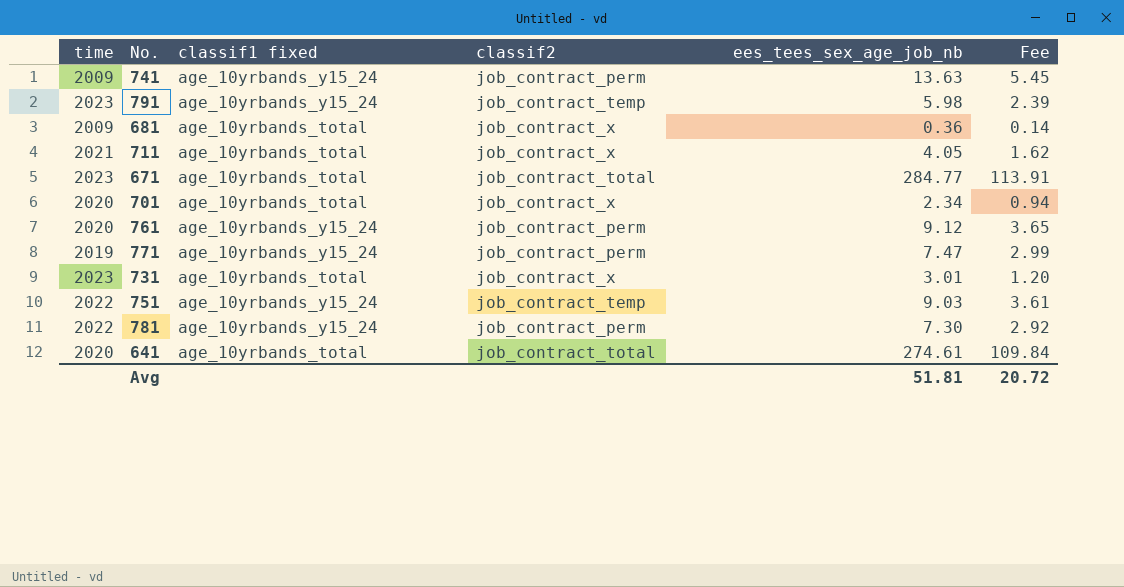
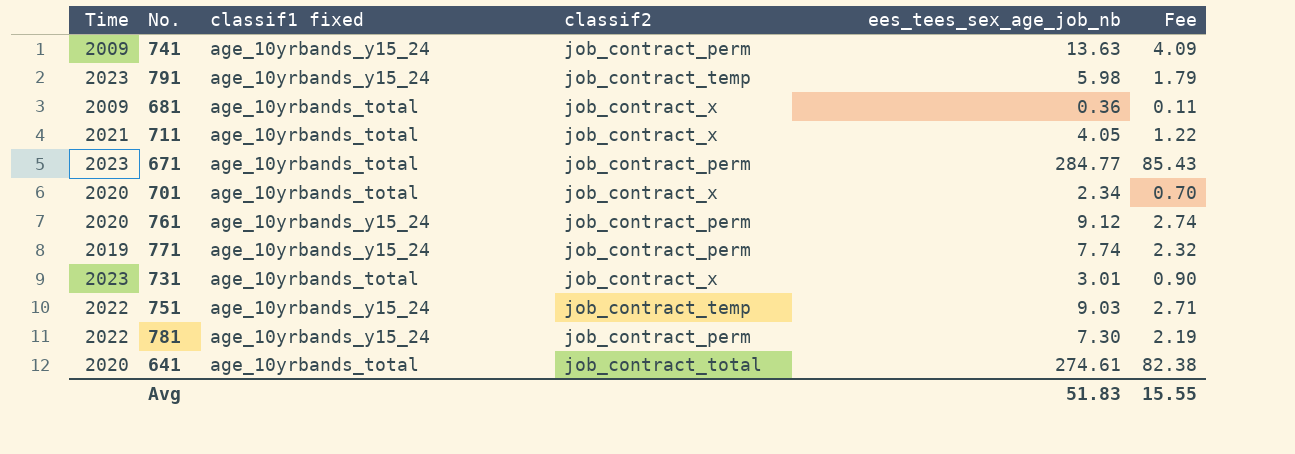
column name: time -> Time
column Fee | formula: [ees_tees_sex_age_job_nb] * 0.4 -> [ees_tees_sex_age_job_nb] * 0.3
671 | classif2: job_contract_total -> job_contract_perm
771 | ees_tees_sex_age_job_nb: 7.47 -> 7.74
Avg | ees_tees_sex_age_job_nb: 51.81 -> 51.83
Avg | Fee: 20.72 -> 15.55

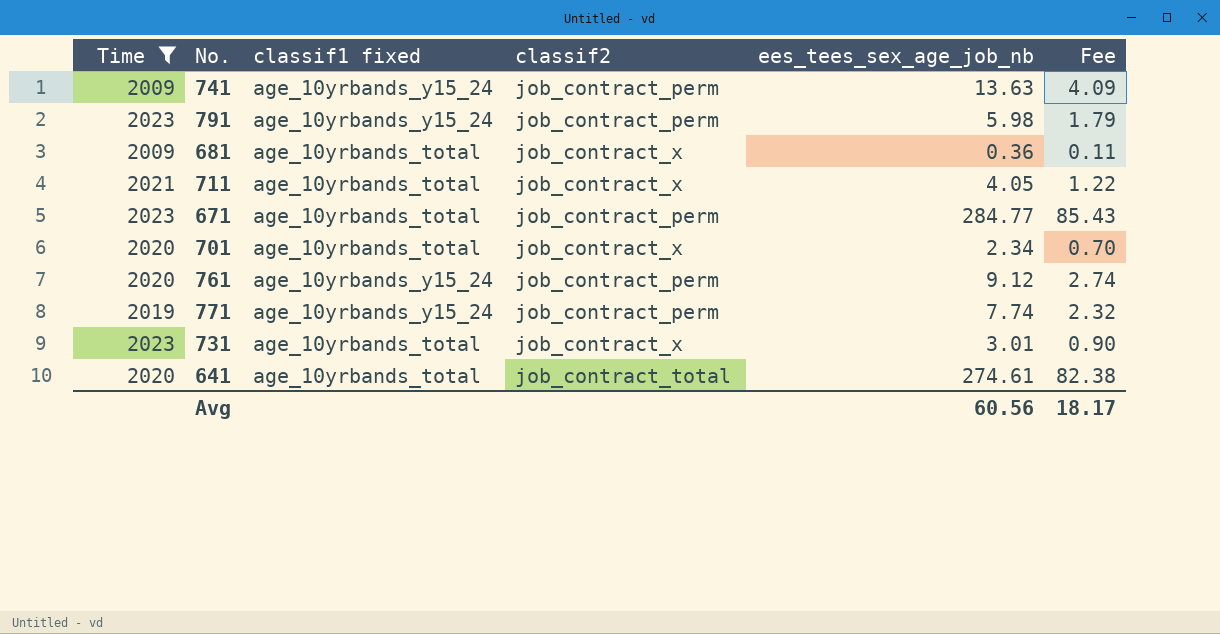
filter: none -> Time != 2022
791 | classif2: job_contract_temp -> job_contract_perm
Avg | ees_tees_sex_age_job_nb: 51.83 -> 60.56
Avg | Fee: 15.55 -> 18.17

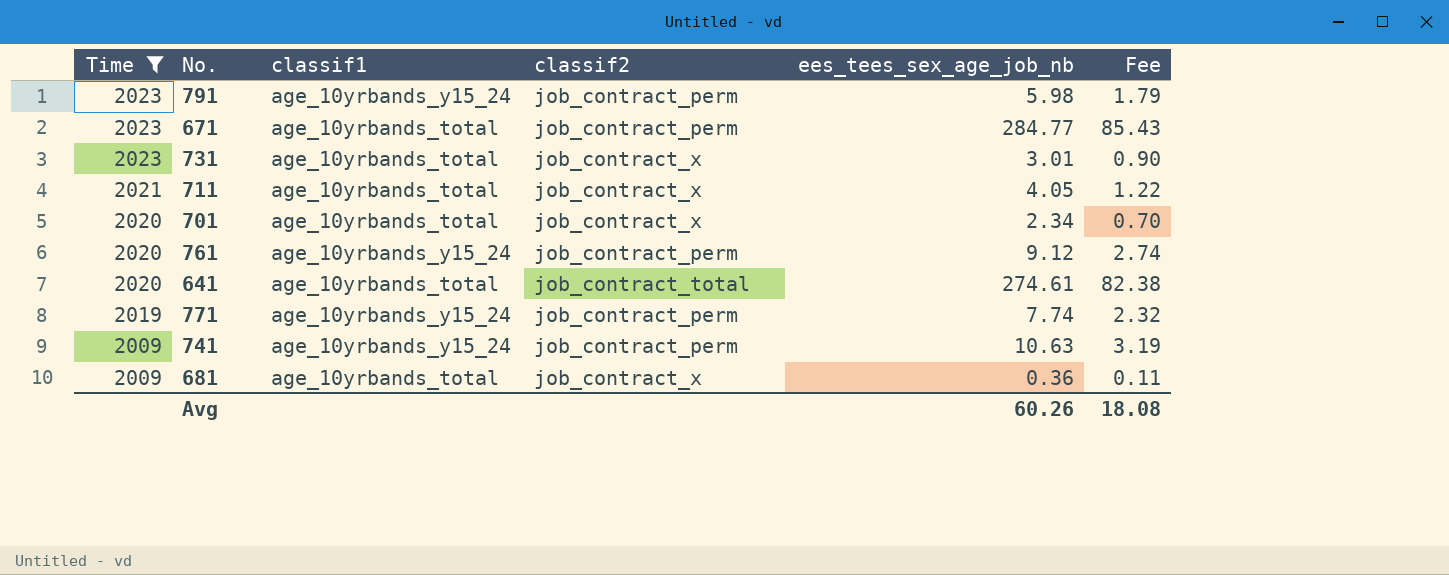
row order: none -> Time descending
column name: classif1 fixed -> classif1
741 | ees_tees_sex_age_job_nb: 13.63 -> 10.63
741 | Fee: 4.09 -> 3.19
Avg | ees_tees_sex_age_job_nb: 60.56 -> 60.26
Avg | Fee: 18.17 -> 18.08

